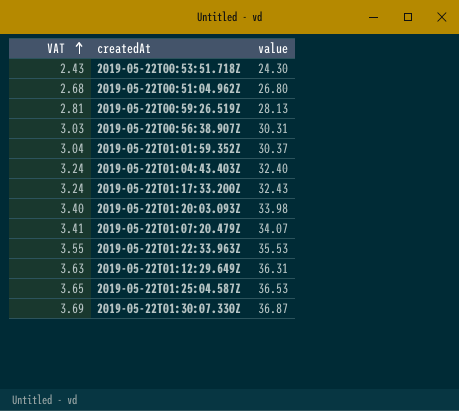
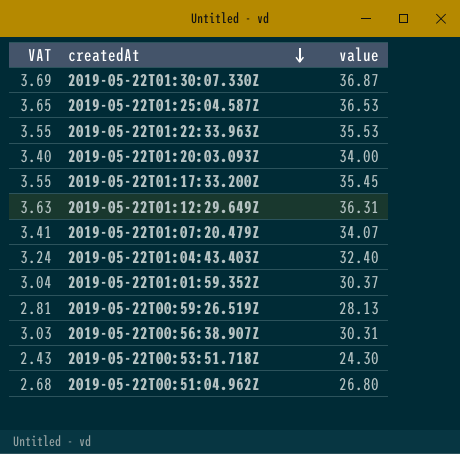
row order: VAT ascending -> createdAt descending
2019-05-22T01:20:03.093Z | value: 33.98 -> 34.00
2019-05-22T01:17:33.200Z | VAT: 3.24 -> 3.55
2019-05-22T01:17:33.200Z | value: 32.43 -> 35.45

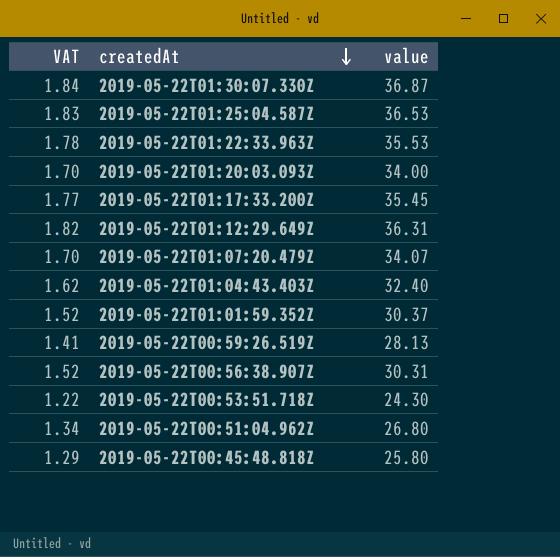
column VAT | formula: [value] * 0.1 -> [value] * 0.05
row 2019-05-22T00:45:48.818Z: none -> 1.29 | 25.80

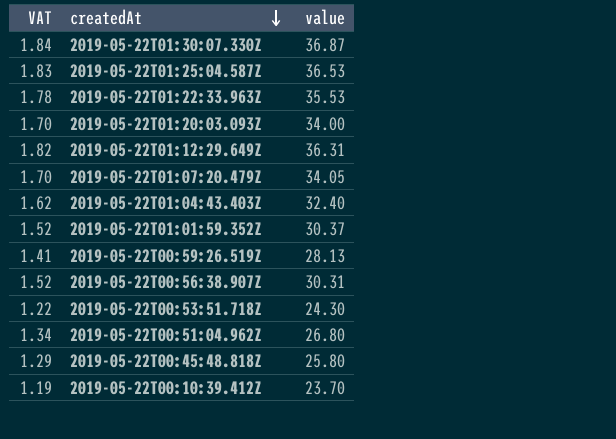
row 2019-05-22T01:17:33.200Z: 1.77 | 35.45 -> none
2019-05-22T01:07:20.479Z | value: 34.07 -> 34.05
row 2019-05-22T00:10:39.412Z: none -> 1.19 | 23.70

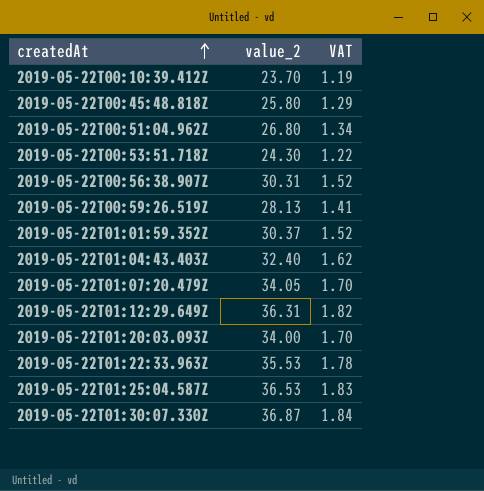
row order: createdAt descending -> createdAt ascending
column name: value -> value_2
column VAT | position: 1 -> 3

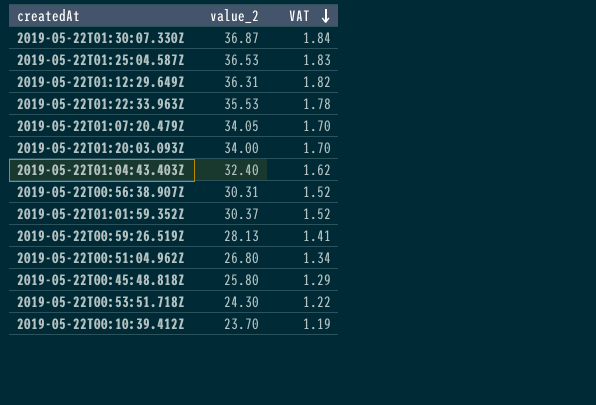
row order: createdAt ascending -> VAT descending

